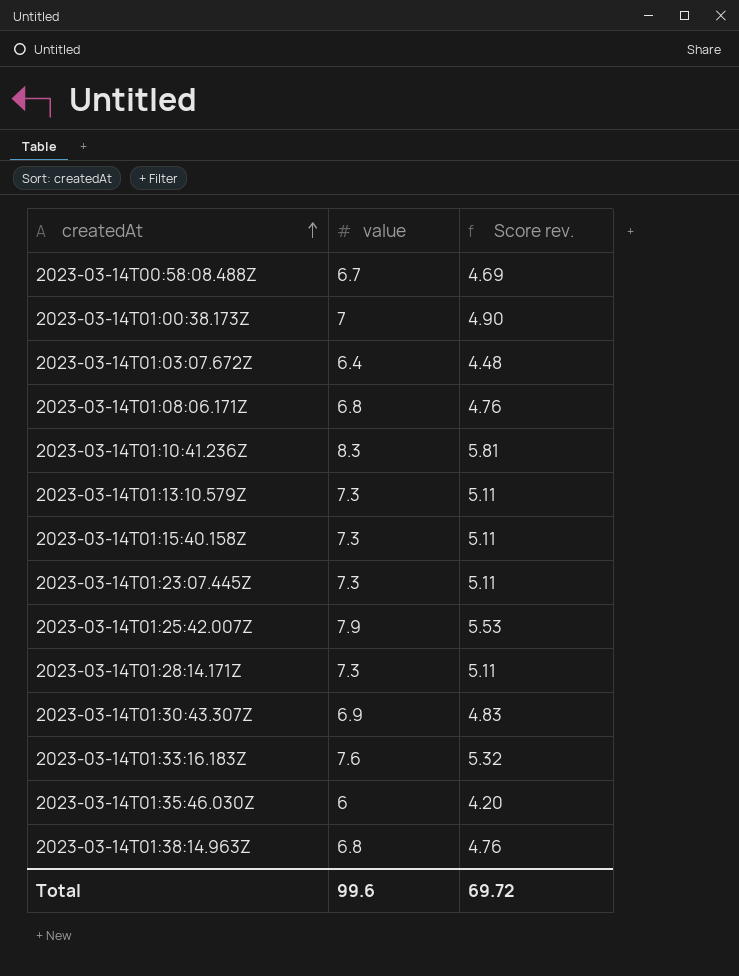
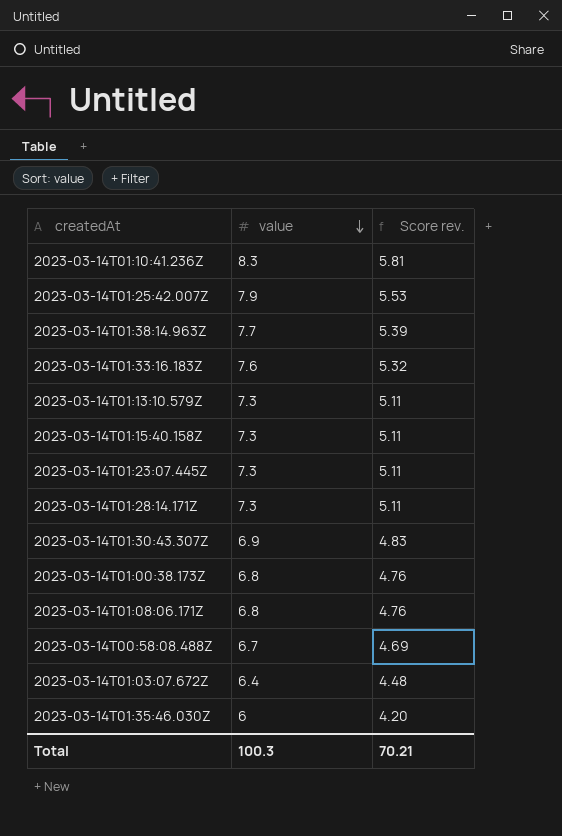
row order: createdAt ascending -> value descending
2023-03-14T01:38:14.963Z | value: 6.8 -> 7.7
2023-03-14T01:38:14.963Z | Score rev.: 4.76 -> 5.39
2023-03-14T01:00:38.173Z | value: 7 -> 6.8
2023-03-14T01:00:38.173Z | Score rev.: 4.90 -> 4.76
Total | value: 99.6 -> 100.3
Total | Score rev.: 69.72 -> 70.21

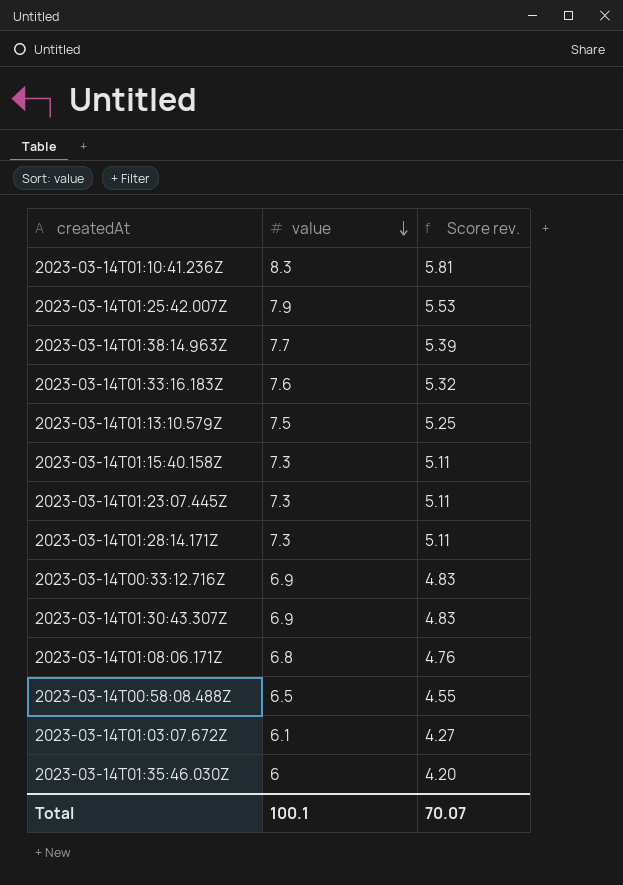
row 2023-03-14T01:00:38.173Z: 6.8 | 4.76 -> none
2023-03-14T01:13:10.579Z | value: 7.3 -> 7.5
2023-03-14T01:13:10.579Z | Score rev.: 5.11 -> 5.25
row 2023-03-14T00:33:12.716Z: none -> 6.9 | 4.83
2023-03-14T00:58:08.488Z | value: 6.7 -> 6.5
2023-03-14T00:58:08.488Z | Score rev.: 4.69 -> 4.55
2023-03-14T01:03:07.672Z | value: 6.4 -> 6.1
2023-03-14T01:03:07.672Z | Score rev.: 4.48 -> 4.27
Total | value: 100.3 -> 100.1
Total | Score rev.: 70.21 -> 70.07

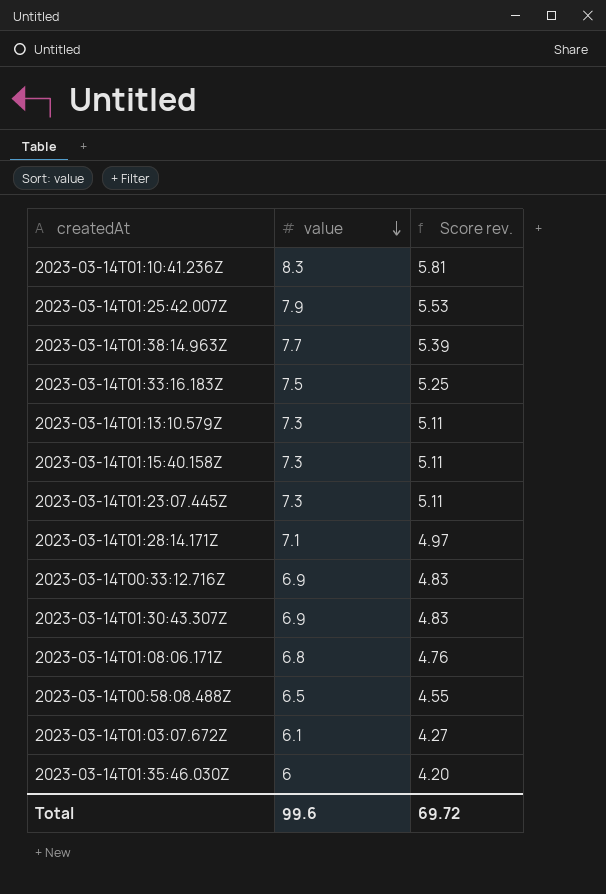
2023-03-14T01:33:16.183Z | value: 7.6 -> 7.5
2023-03-14T01:33:16.183Z | Score rev.: 5.32 -> 5.25
2023-03-14T01:13:10.579Z | value: 7.5 -> 7.3
2023-03-14T01:13:10.579Z | Score rev.: 5.25 -> 5.11
2023-03-14T01:28:14.171Z | value: 7.3 -> 7.1
2023-03-14T01:28:14.171Z | Score rev.: 5.11 -> 4.97
Total | value: 100.1 -> 99.6
Total | Score rev.: 70.07 -> 69.72

